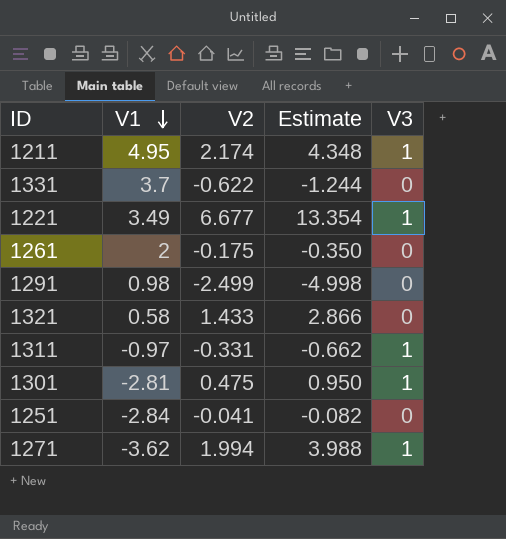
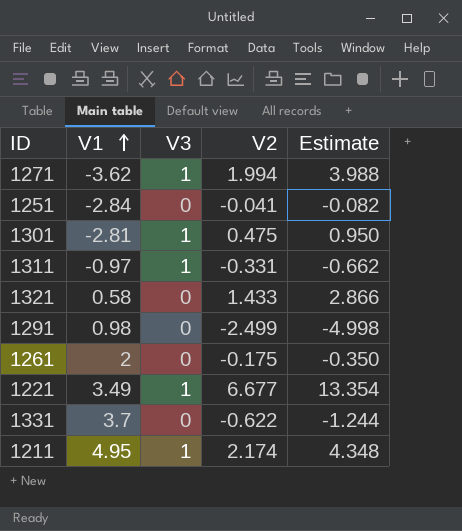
row order: V1 descending -> V1 ascending
column V3 | position: 5 -> 3

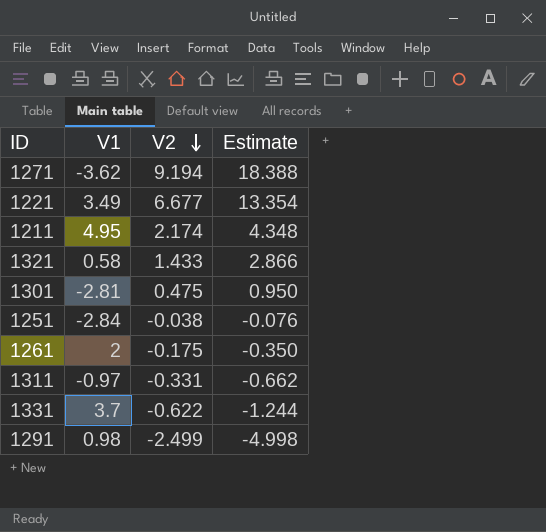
row order: V1 ascending -> V2 descending
column V3 | position: 3 -> none
1271 | V2: 1.994 -> 9.194
1271 | Estimate: 3.988 -> 18.388
1251 | V2: -0.041 -> -0.038
1251 | Estimate: -0.082 -> -0.076

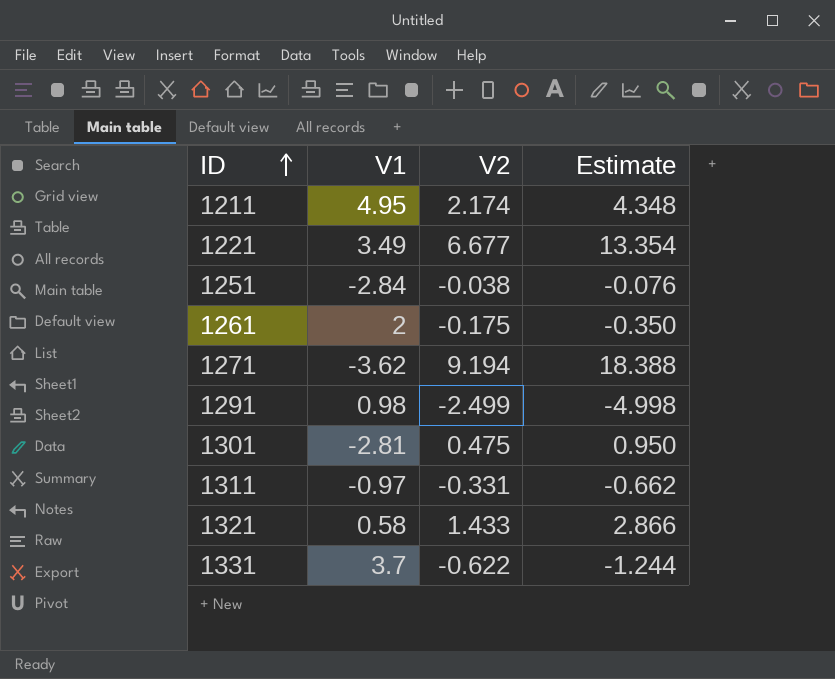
row order: V2 descending -> ID ascending

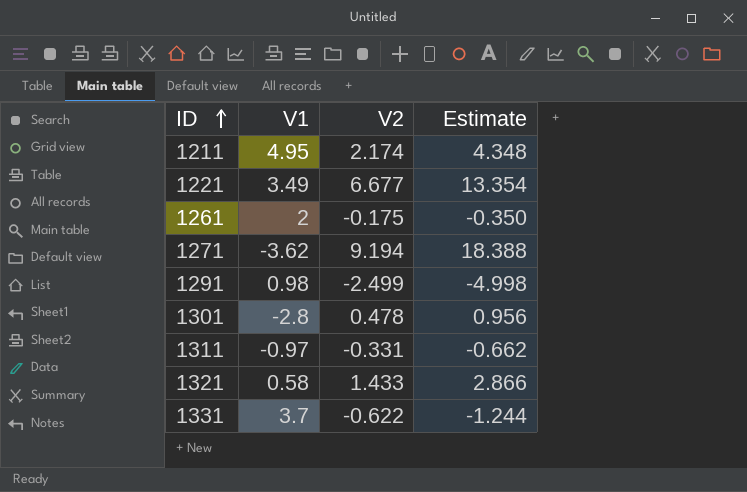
row 1251: -2.84 | -0.038 | -0.076 -> none
1301 | V1: -2.81 -> -2.8
1301 | V2: 0.475 -> 0.478
1301 | Estimate: 0.950 -> 0.956

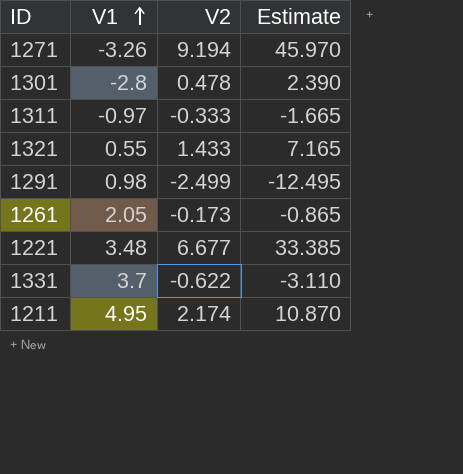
row order: ID ascending -> V1 ascending
column Estimate | formula: [V2] * 2 -> [V2] * 5
1271 | V1: -3.62 -> -3.26
1311 | V2: -0.331 -> -0.333
1321 | V1: 0.58 -> 0.55
1261 | V1: 2 -> 2.05
1261 | V2: -0.175 -> -0.173
1221 | V1: 3.49 -> 3.48

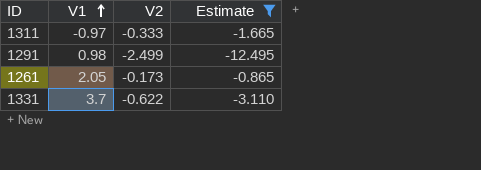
filter: none -> Estimate <= -0.865

